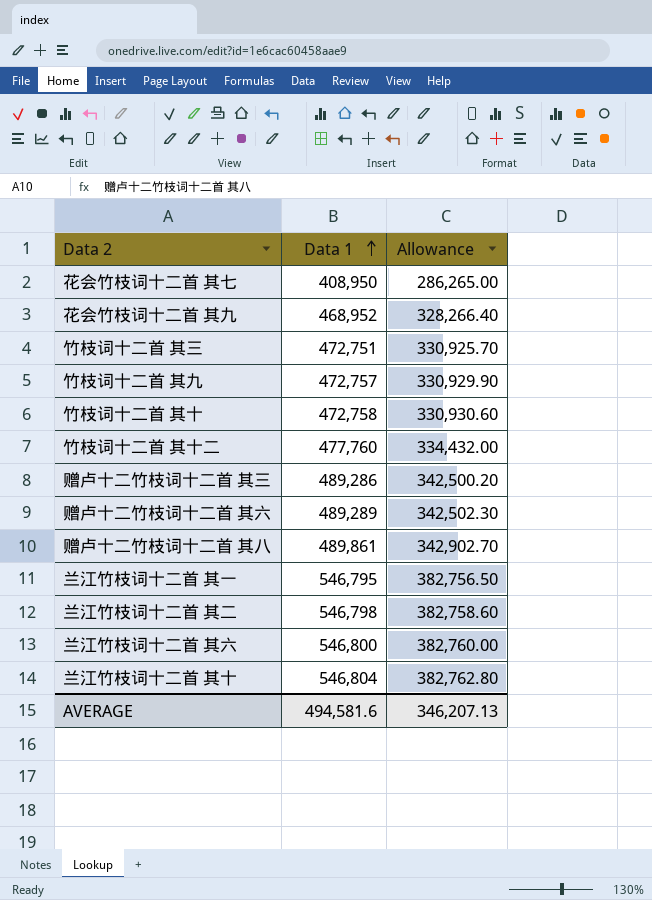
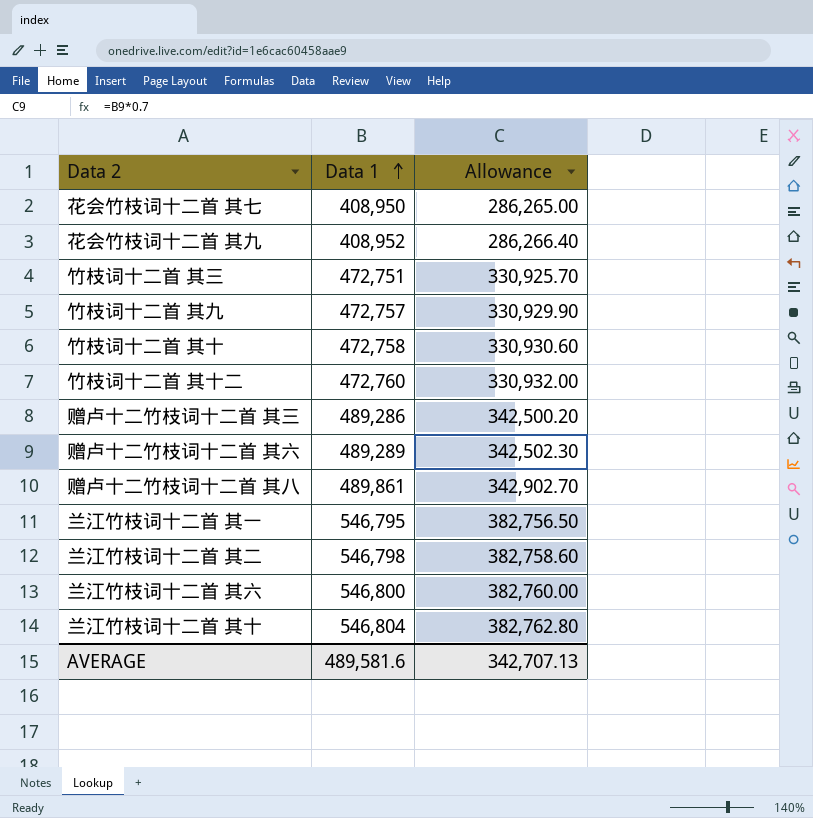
花会竹枝词十二首 其九 | Data 1: 468,952 -> 408,952
花会竹枝词十二首 其九 | Allowance: 328,266.40 -> 286,266.40
竹枝词十二首 其十二 | Data 1: 477,760 -> 472,760
竹枝词十二首 其十二 | Allowance: 334,432.00 -> 330,932.00
AVERAGE | Data 1: 494,581.6 -> 489,581.6
AVERAGE | Allowance: 346,207.13 -> 342,707.13

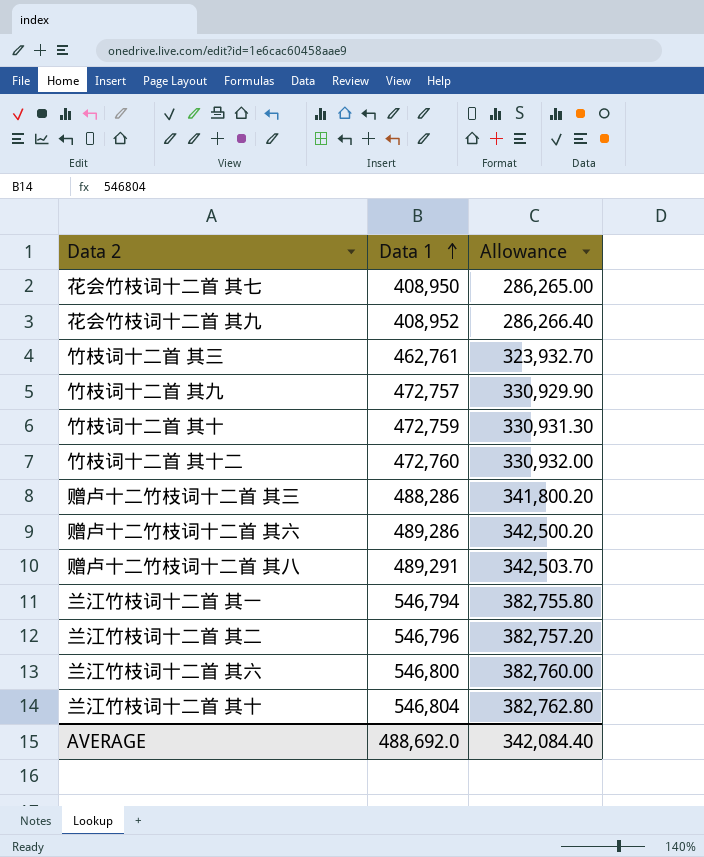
竹枝词十二首 其三 | Data 1: 472,751 -> 462,761
竹枝词十二首 其三 | Allowance: 330,925.70 -> 323,932.70
竹枝词十二首 其十 | Data 1: 472,758 -> 472,759
竹枝词十二首 其十 | Allowance: 330,930.60 -> 330,931.30
赠卢十二竹枝词十二首 其三 | Data 1: 489,286 -> 488,286
赠卢十二竹枝词十二首 其三 | Allowance: 342,500.20 -> 341,800.20
赠卢十二竹枝词十二首 其六 | Data 1: 489,289 -> 489,286
赠卢十二竹枝词十二首 其六 | Allowance: 342,502.30 -> 342,500.20
赠卢十二竹枝词十二首 其八 | Data 1: 489,861 -> 489,291
赠卢十二竹枝词十二首 其八 | Allowance: 342,902.70 -> 342,503.70
兰江竹枝词十二首 其一 | Data 1: 546,795 -> 546,794
兰江竹枝词十二首 其一 | Allowance: 382,756.50 -> 382,755.80
兰江竹枝词十二首 其二 | Data 1: 546,798 -> 546,796
兰江竹枝词十二首 其二 | Allowance: 382,758.60 -> 382,757.20
AVERAGE | Data 1: 489,581.6 -> 488,692.0
AVERAGE | Allowance: 342,707.13 -> 342,084.40

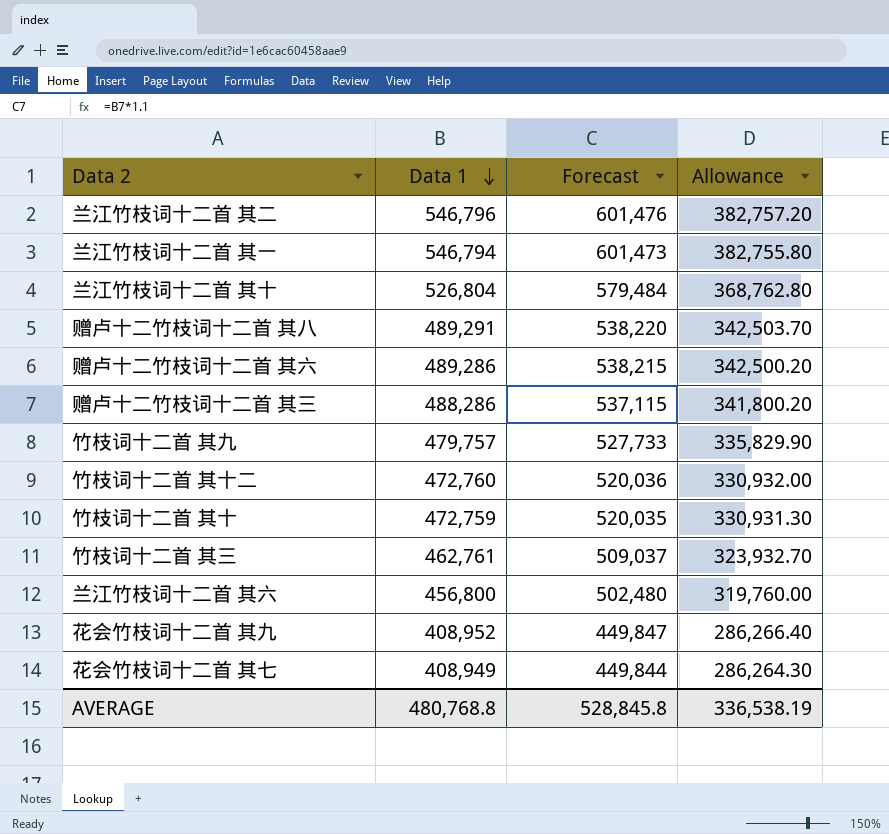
row order: Data 1 ascending -> Data 1 descending
column Forecast | formula: none -> [Data 1] * 1.1
兰江竹枝词十二首 其十 | Data 1: 546,804 -> 526,804
兰江竹枝词十二首 其十 | Allowance: 382,762.80 -> 368,762.80
竹枝词十二首 其九 | Data 1: 472,757 -> 479,757
竹枝词十二首 其九 | Allowance: 330,929.90 -> 335,829.90
兰江竹枝词十二首 其六 | Data 1: 546,800 -> 456,800
兰江竹枝词十二首 其六 | Allowance: 382,760.00 -> 319,760.00
花会竹枝词十二首 其七 | Data 1: 408,950 -> 408,949
花会竹枝词十二首 其七 | Allowance: 286,265.00 -> 286,264.30
AVERAGE | Data 1: 488,692.0 -> 480,768.8
AVERAGE | Allowance: 342,084.40 -> 336,538.19

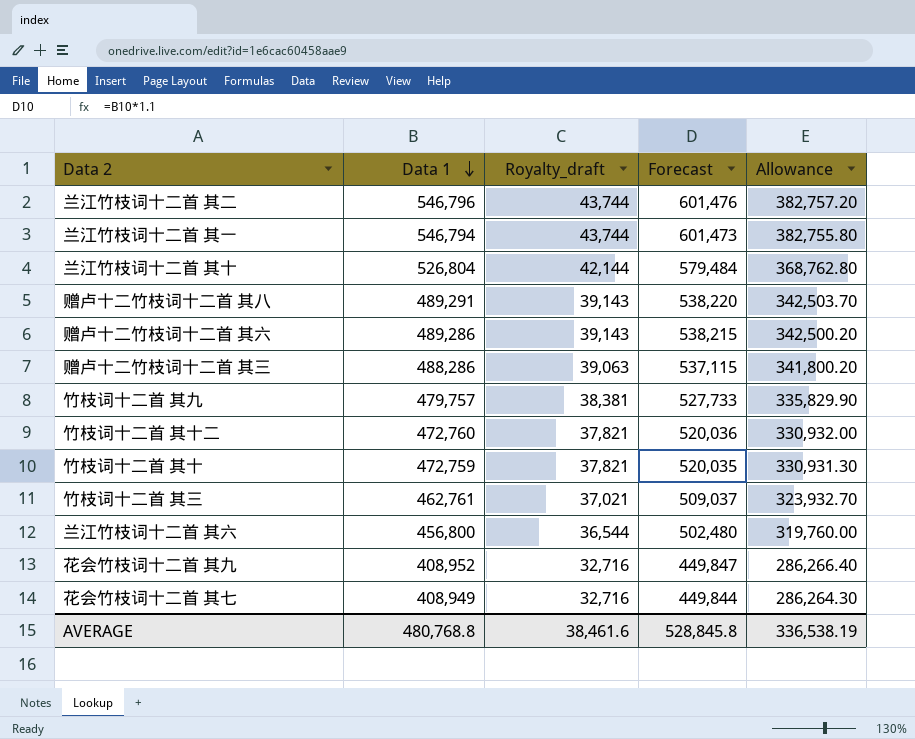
column Royalty_draft | formula: none -> [Data 1] * 0.08

